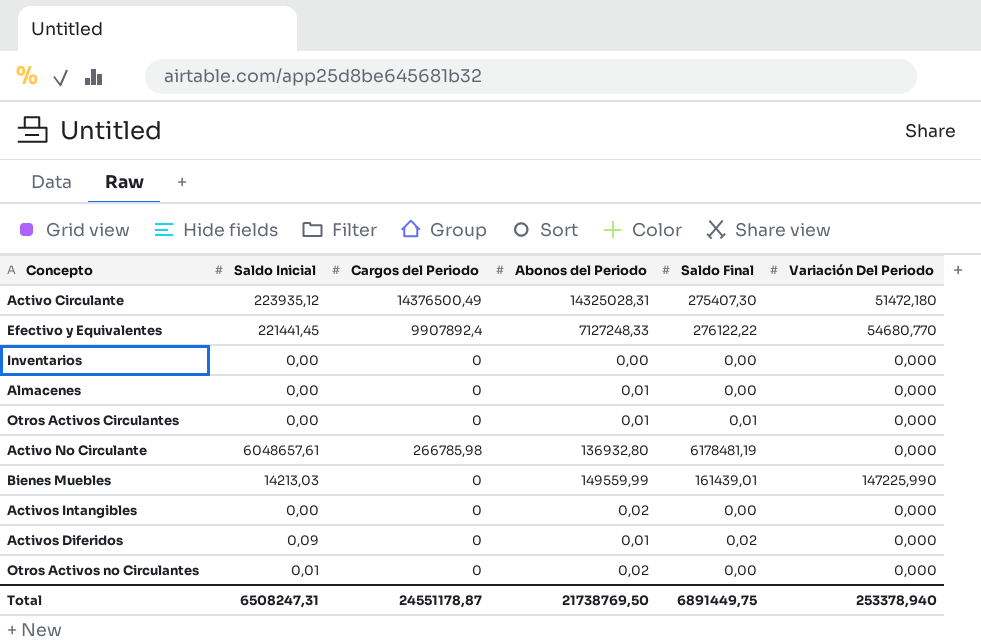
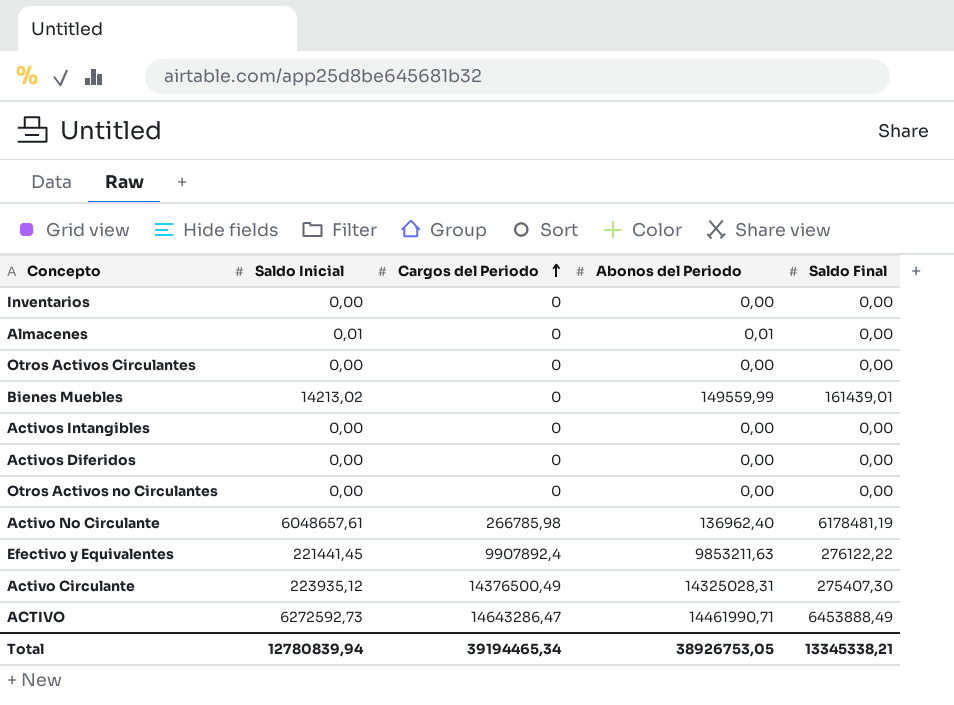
row order: none -> Cargos del Periodo ascending
column Variación Del Periodo | position: 6 -> none
Almacenes | Saldo Inicial: 0,00 -> 0,01
Otros Activos Circulantes | Abonos del Periodo: 0,01 -> 0,00
Otros Activos Circulantes | Saldo Final: 0,01 -> 0,00
Bienes Muebles | Saldo Inicial: 14213,03 -> 14213,02
Activos Intangibles | Abonos del Periodo: 0,02 -> 0,00
Activos Diferidos | Saldo Inicial: 0,09 -> 0,00
Activos Diferidos | Abonos del Periodo: 0,01 -> 0,00
Activos Diferidos | Saldo Final: 0,02 -> 0,00
Otros Activos no Circulantes | Saldo Inicial: 0,01 -> 0,00
Otros Activos no Circulantes | Abonos del Periodo: 0,02 -> 0,00
Activo No Circulante | Abonos del Periodo: 136932,80 -> 136962,40
Efectivo y Equivalentes | Abonos del Periodo: 7127248,33 -> 9853211,63
row ACTIVO: none -> 6272592,73 | 14643286,47 | 14461990,71 | 6453888,49
Total | Saldo Inicial: 6508247,31 -> 12780839,94
Total | Cargos del Periodo: 24551178,87 -> 39194465,34
Total | Abonos del Periodo: 21738769,50 -> 38926753,05
Total | Saldo Final: 6891449,75 -> 13345338,21

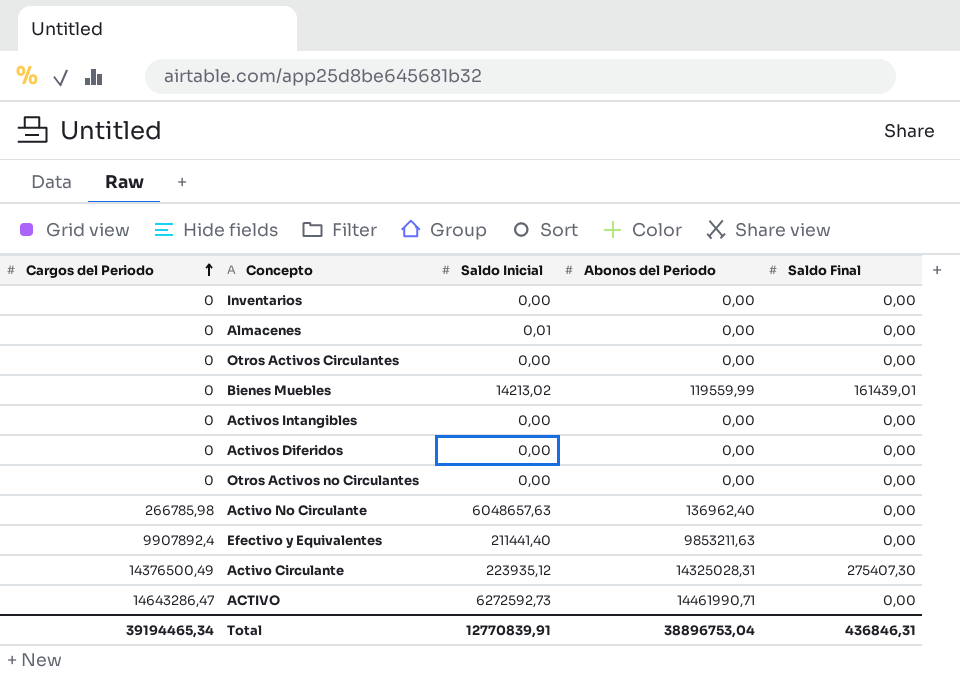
column Cargos del Periodo | position: 3 -> 1
Almacenes | Abonos del Periodo: 0,01 -> 0,00
Bienes Muebles | Abonos del Periodo: 149559,99 -> 119559,99
Activo No Circulante | Saldo Inicial: 6048657,61 -> 6048657,63
Activo No Circulante | Saldo Final: 6178481,19 -> 0,00
Efectivo y Equivalentes | Saldo Inicial: 221441,45 -> 211441,40
Efectivo y Equivalentes | Saldo Final: 276122,22 -> 0,00
ACTIVO | Saldo Final: 6453888,49 -> 0,00
Total | Saldo Inicial: 12780839,94 -> 12770839,91
Total | Abonos del Periodo: 38926753,05 -> 38896753,04
Total | Saldo Final: 13345338,21 -> 436846,31

